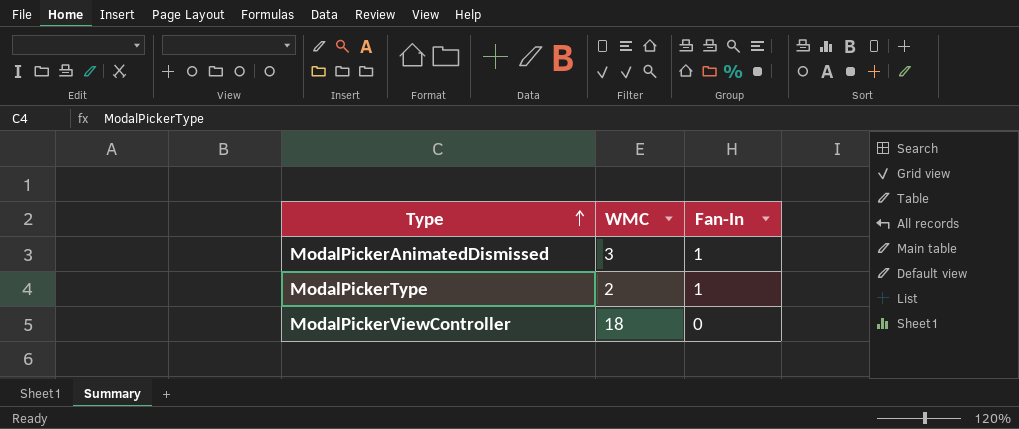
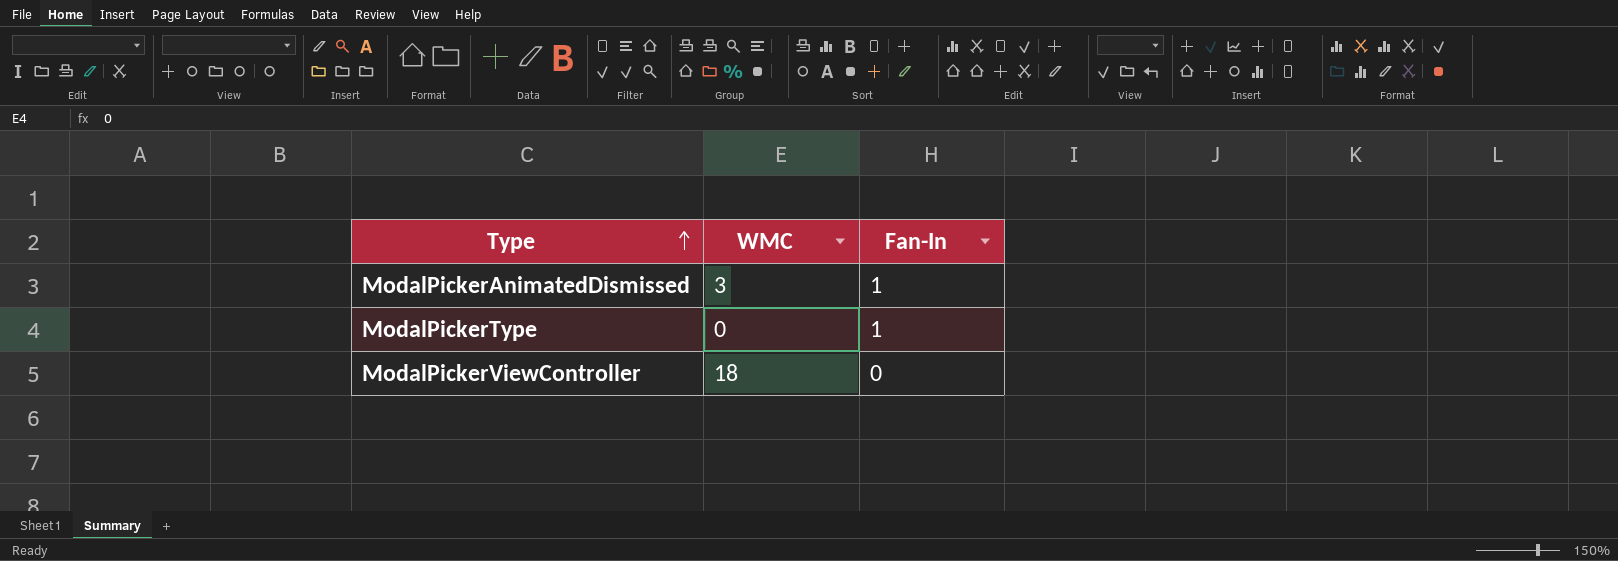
ModalPickerType | WMC: 2 -> 0

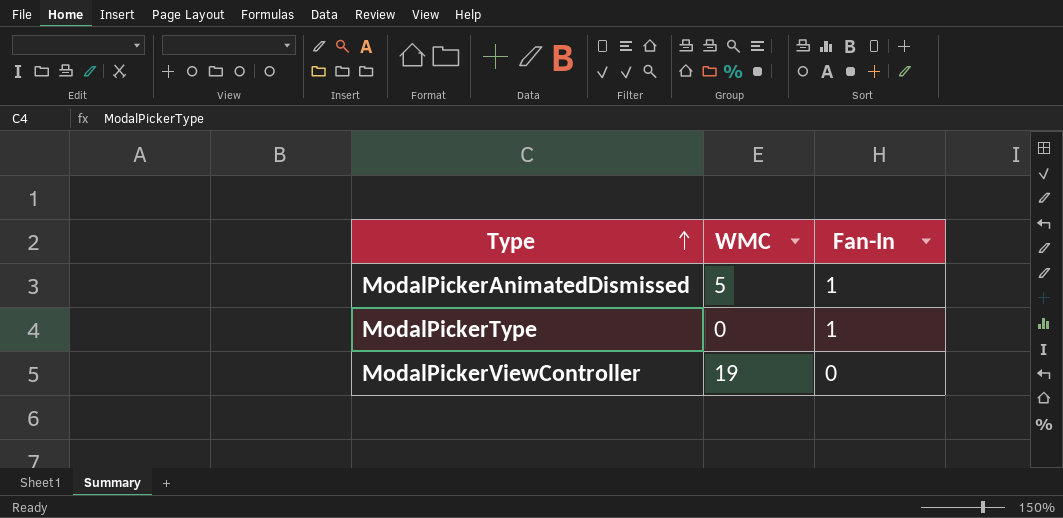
ModalPickerAnimatedDismissed | WMC: 3 -> 5
ModalPickerViewController | WMC: 18 -> 19

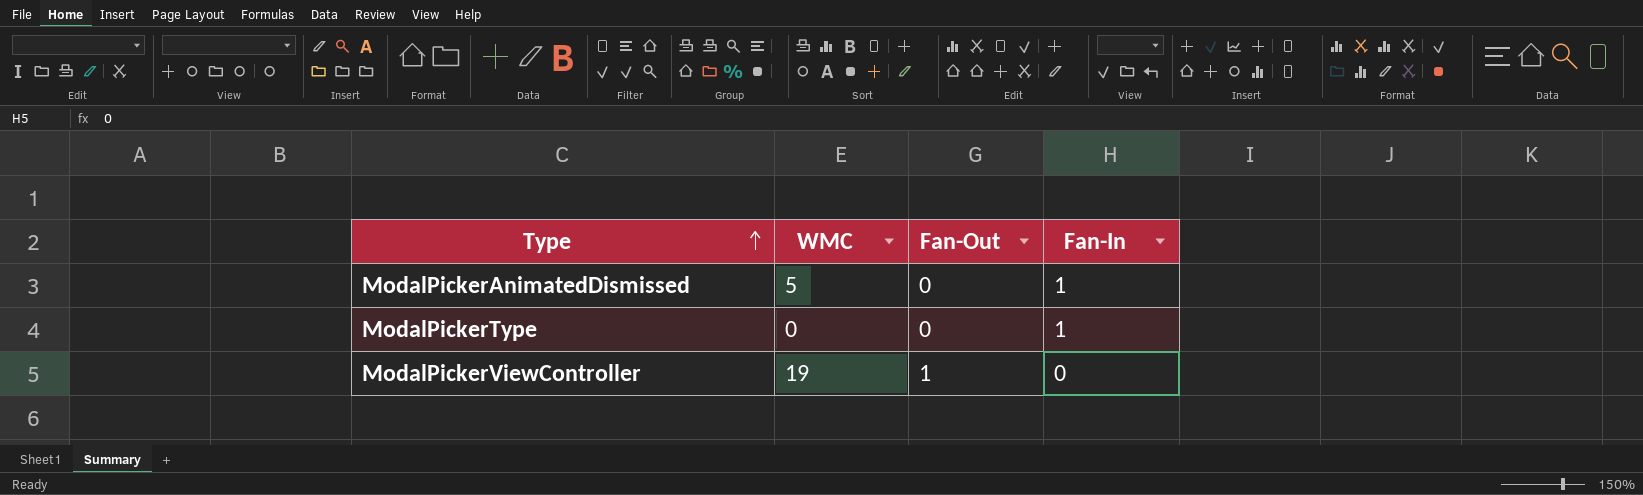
column Fan-Out | position: none -> 3

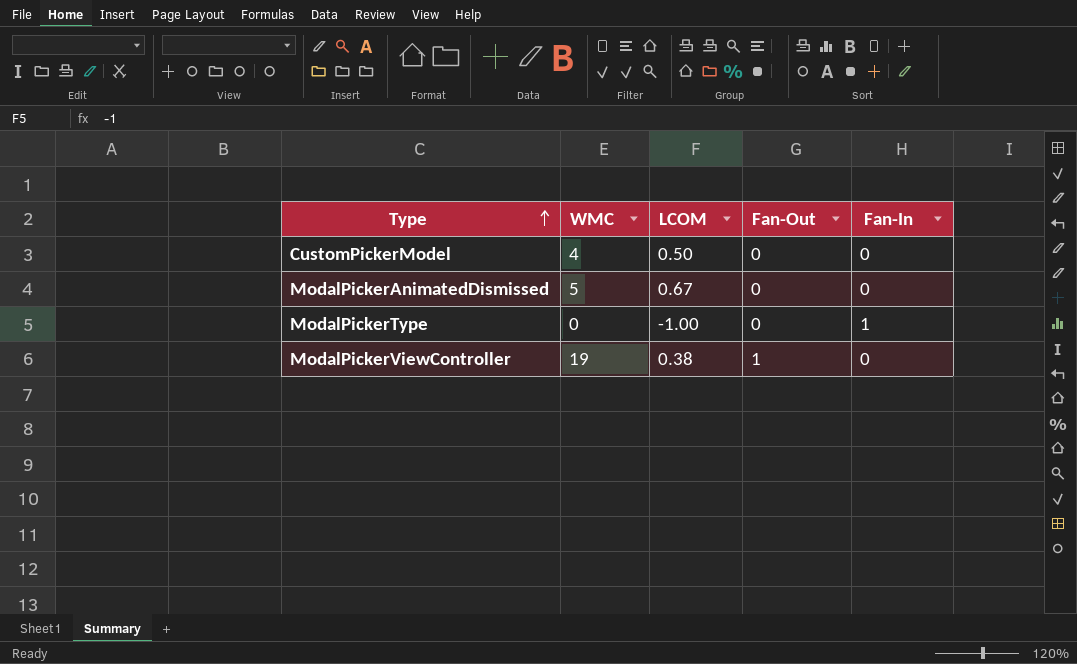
column LCOM | position: none -> 3
row CustomPickerModel: none -> 4 | 0.50 | 0 | 0
ModalPickerAnimatedDismissed | Fan-In: 1 -> 0

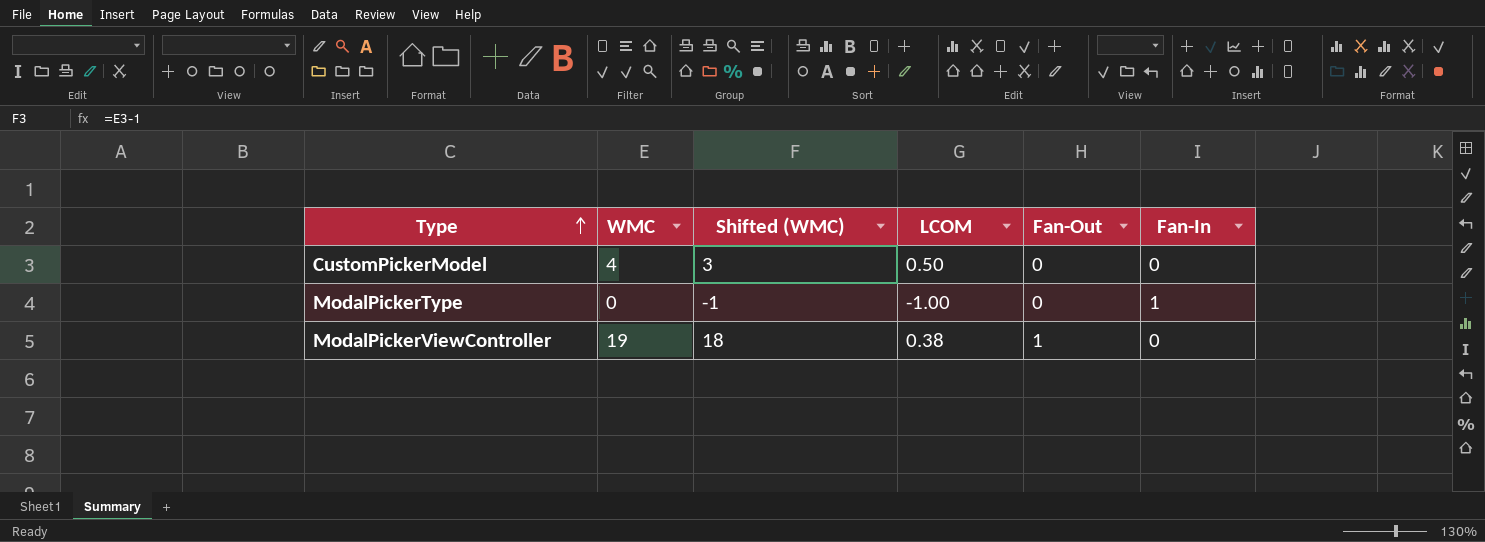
column Shifted (WMC) | formula: none -> [WMC] - 1
row ModalPickerAnimatedDismissed: 5 | 0.67 | 0 | 0 -> none

